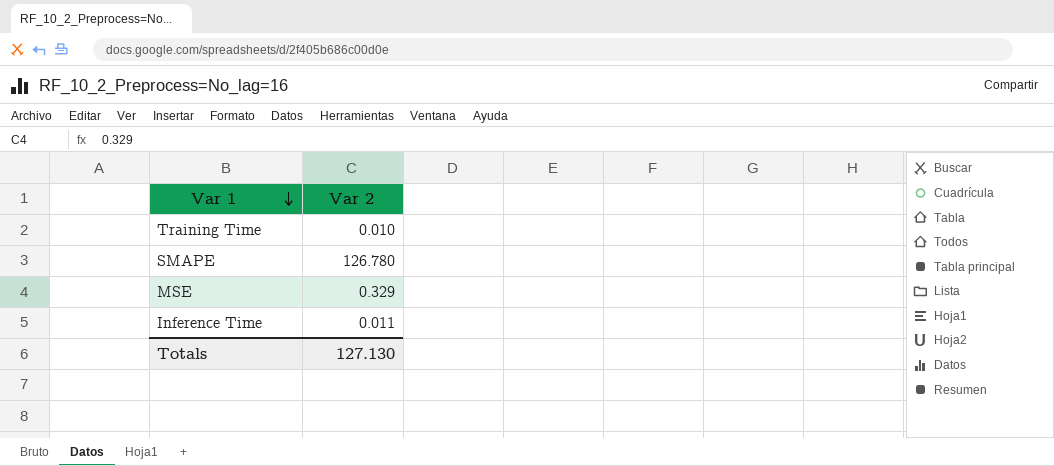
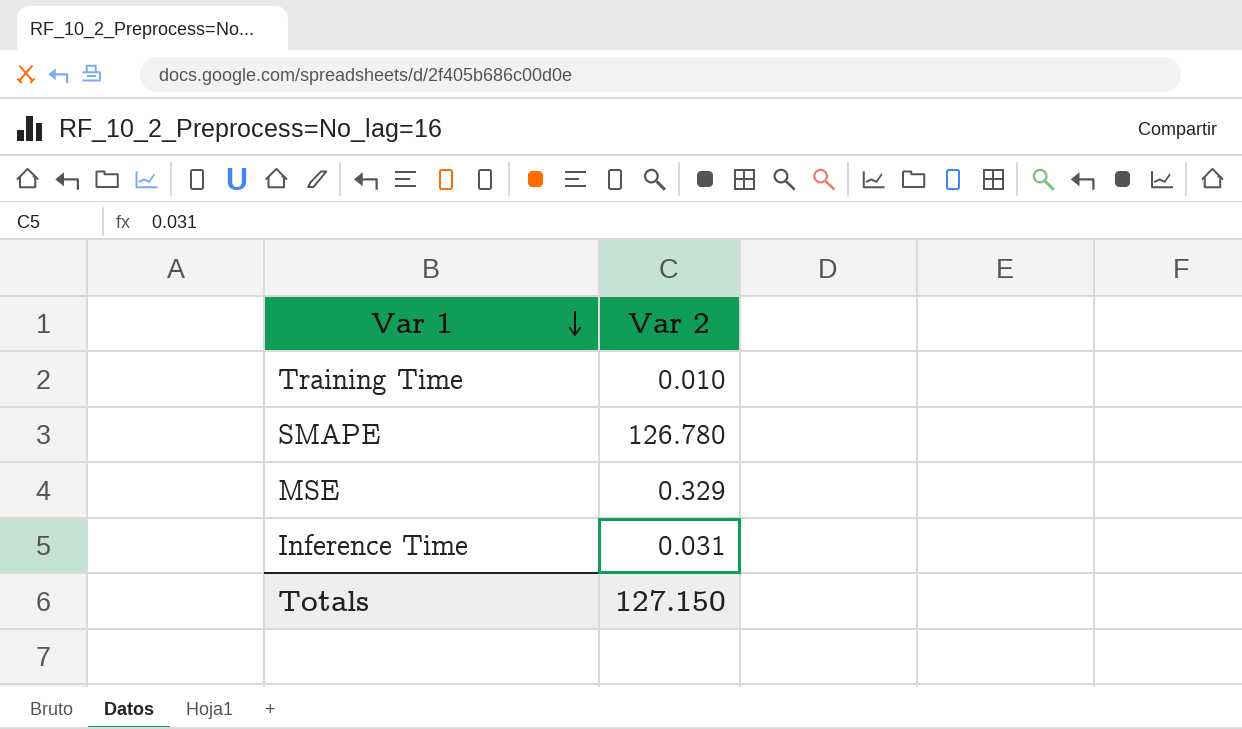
Inference Time | Var 2: 0.011 -> 0.031
Totals | Var 2: 127.130 -> 127.150

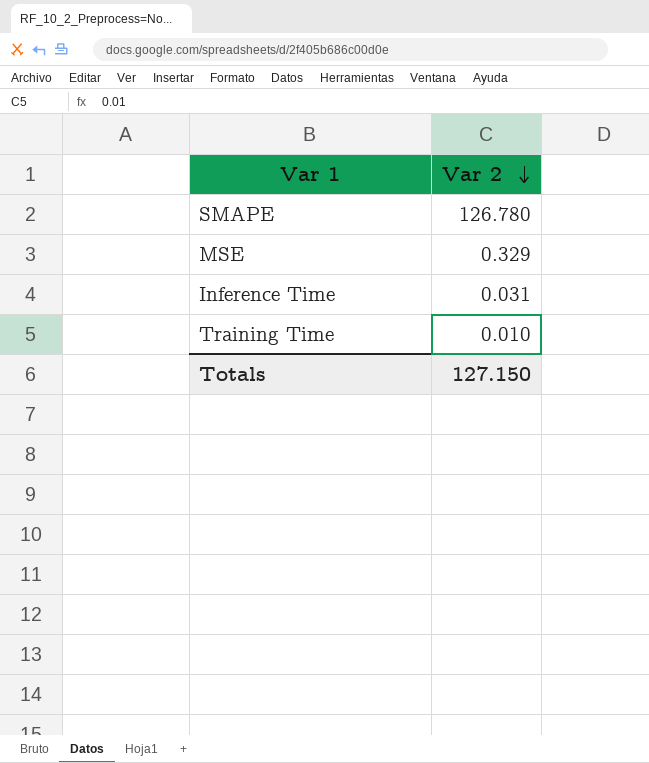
row order: Var 1 descending -> Var 2 descending

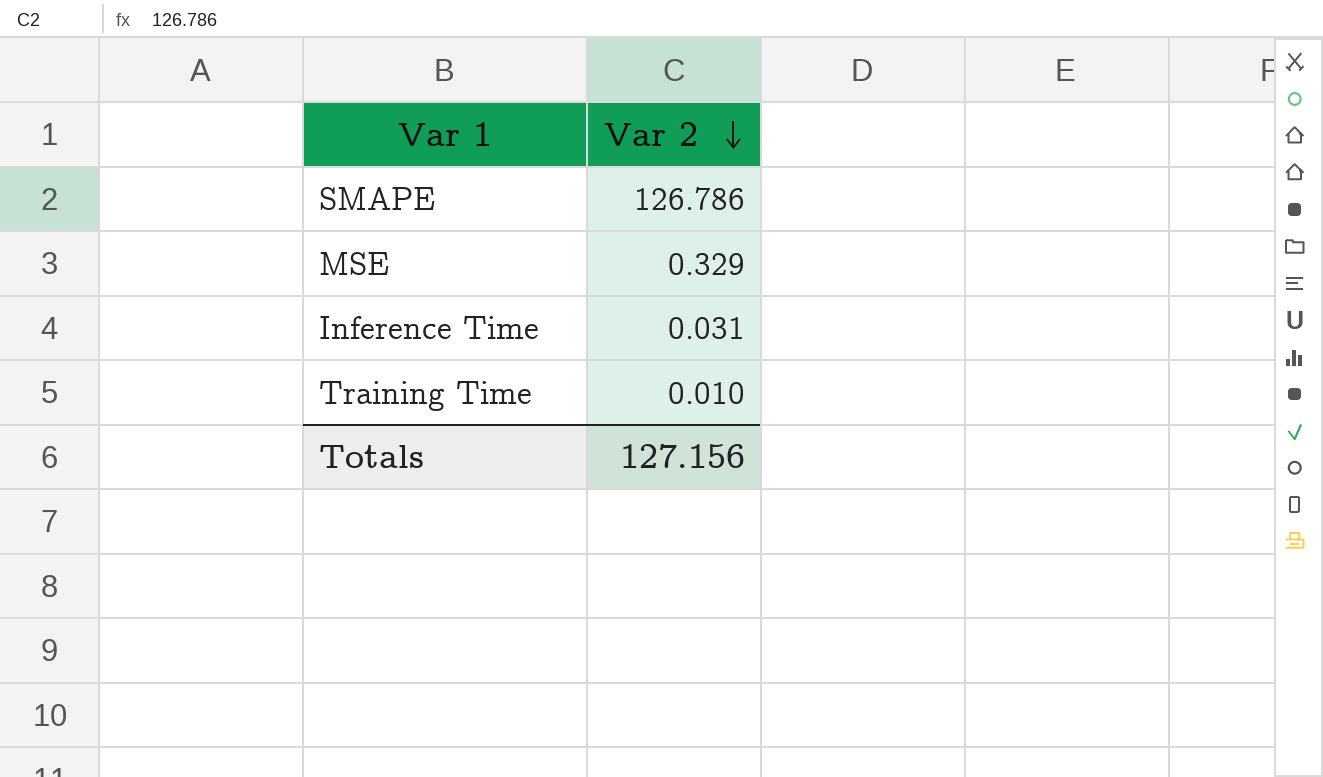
SMAPE | Var 2: 126.780 -> 126.786
Totals | Var 2: 127.150 -> 127.156

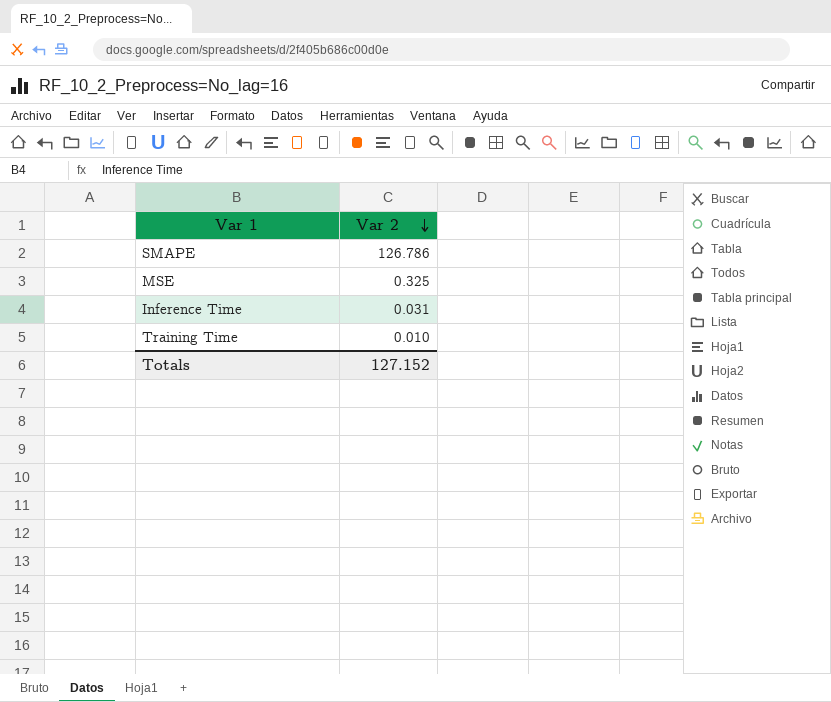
MSE | Var 2: 0.329 -> 0.325
Totals | Var 2: 127.156 -> 127.152

